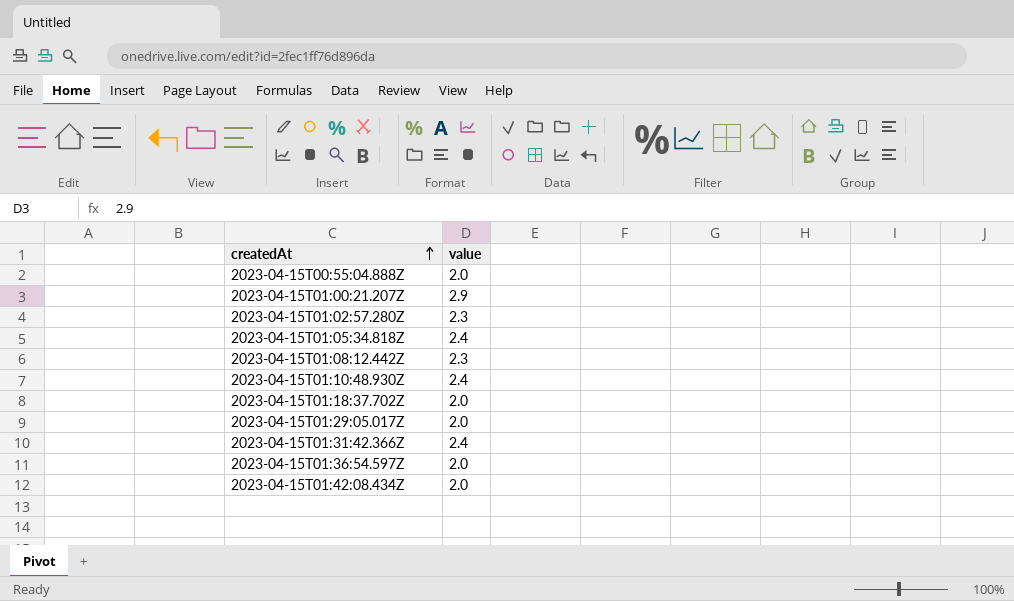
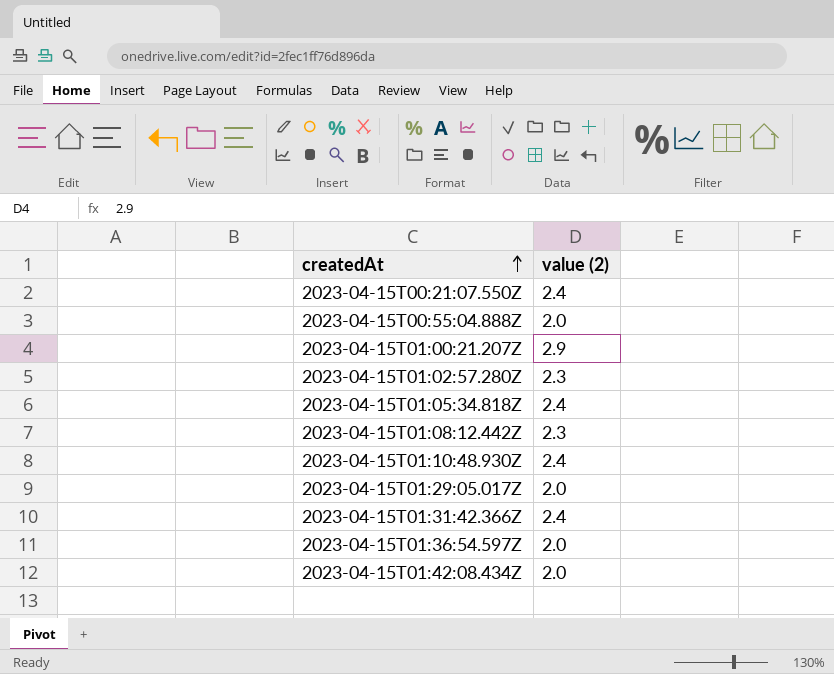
column name: value -> value (2)
row 2023-04-15T01:18:37.702Z: 2.0 -> none
row 2023-04-15T00:21:07.550Z: none -> 2.4

